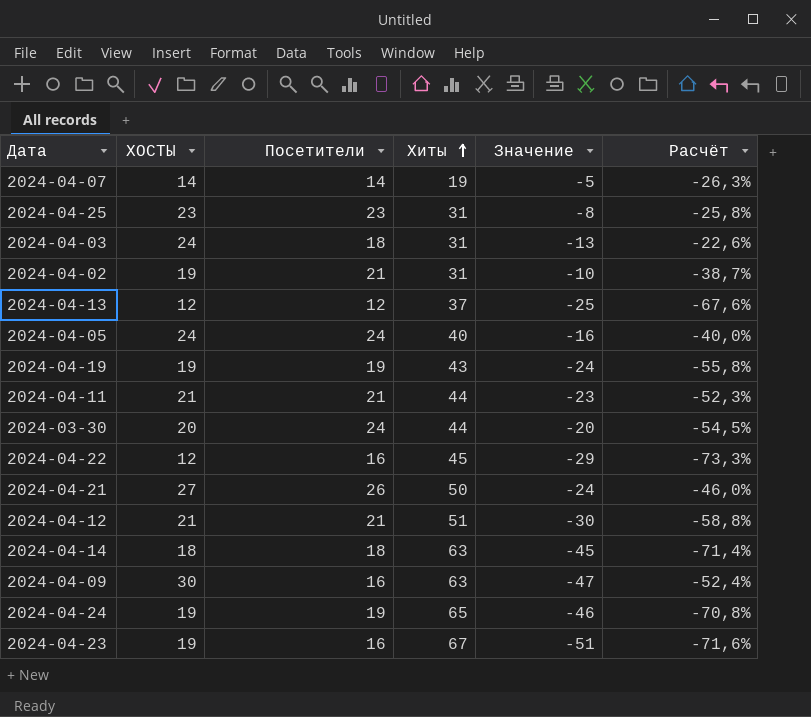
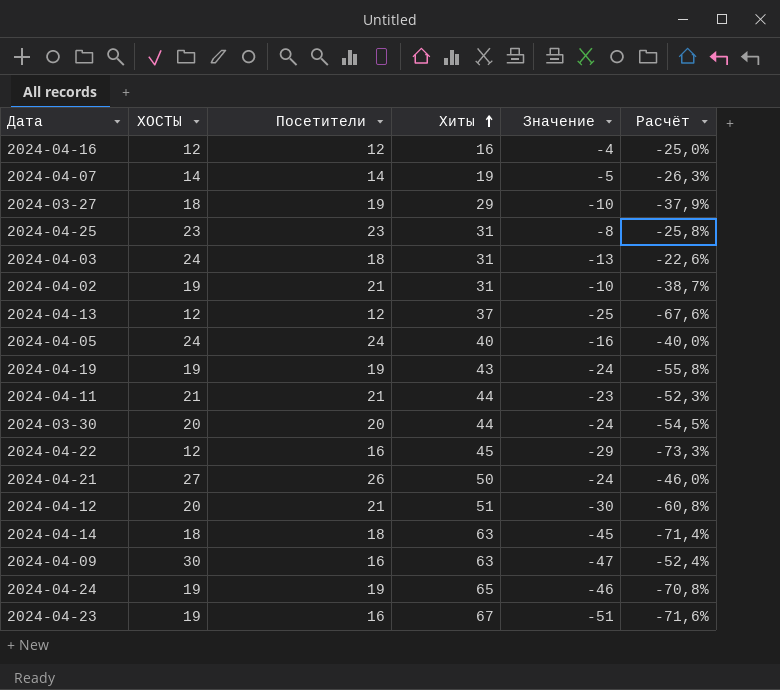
row 2024-04-16: none -> 12 | 12 | 16 | -4 | -25,0%
row 2024-03-27: none -> 18 | 19 | 29 | -10 | -37,9%
2024-03-30 | Посетители: 24 -> 20
2024-03-30 | Значение: -20 -> -24
2024-04-12 | ХОСТЫ: 21 -> 20
2024-04-12 | Расчёт: -58,8% -> -60,8%

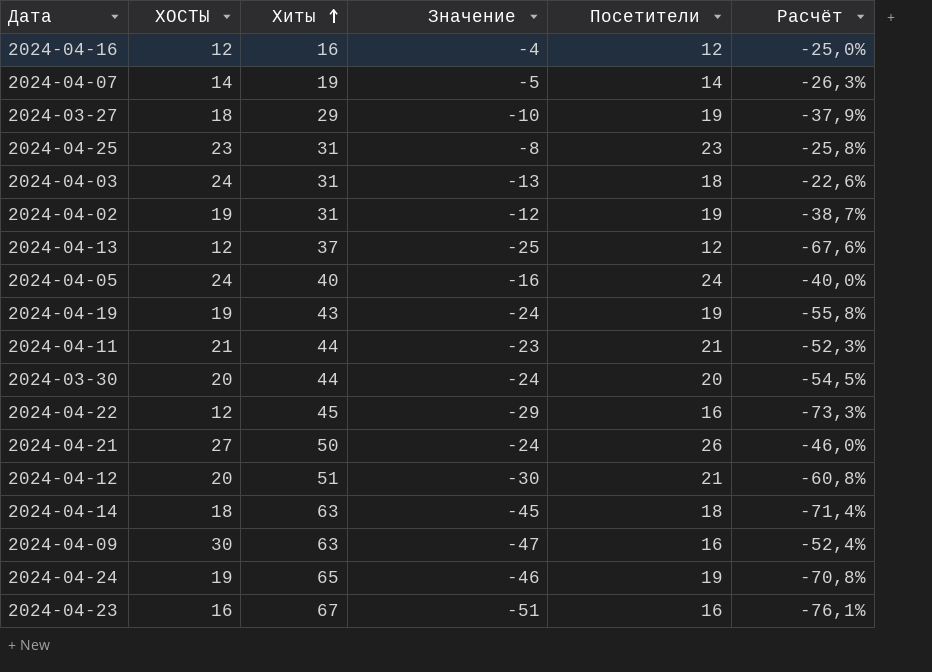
column Посетители | position: 3 -> 5
2024-04-02 | Значение: -10 -> -12
2024-04-02 | Посетители: 21 -> 19
2024-04-23 | ХОСТЫ: 19 -> 16
2024-04-23 | Расчёт: -71,6% -> -76,1%

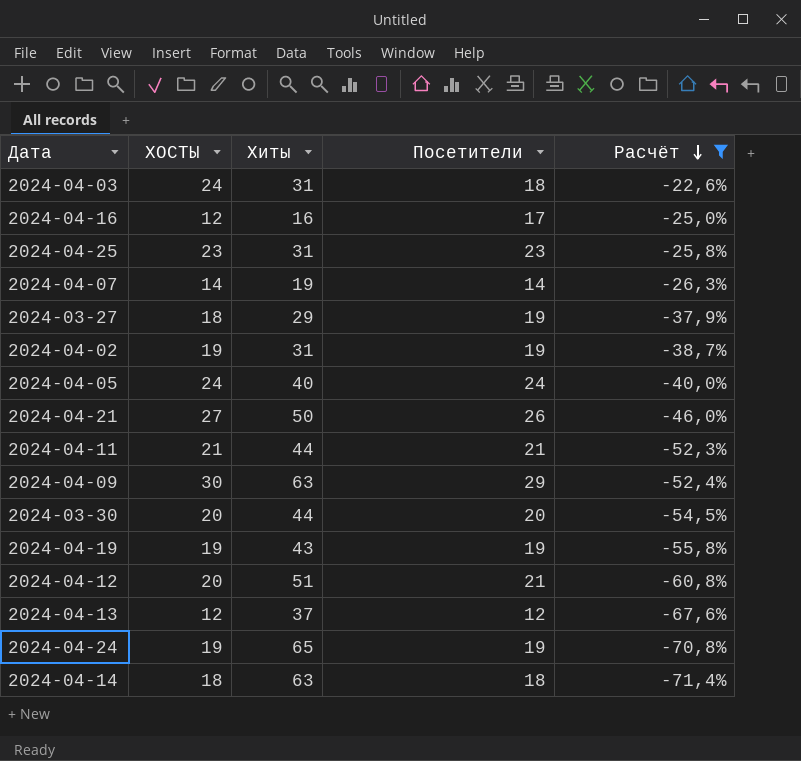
filter: none -> Расчёт >= -71,4%
row order: Хиты ascending -> Расчёт descending
column Значение | formula: [Посетители] - [Хиты] -> none
2024-04-16 | Посетители: 12 -> 17
2024-04-09 | Посетители: 16 -> 29

